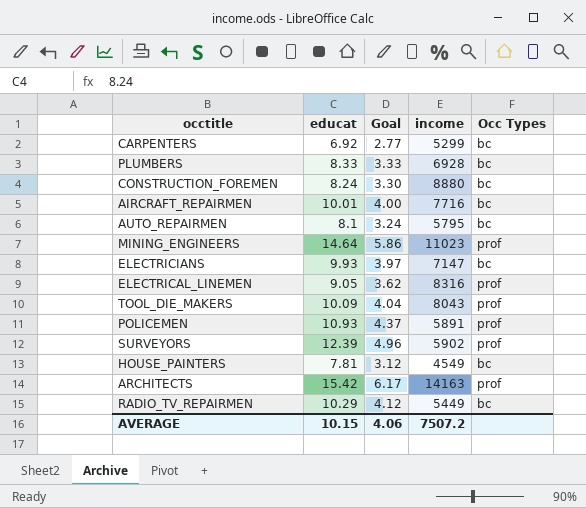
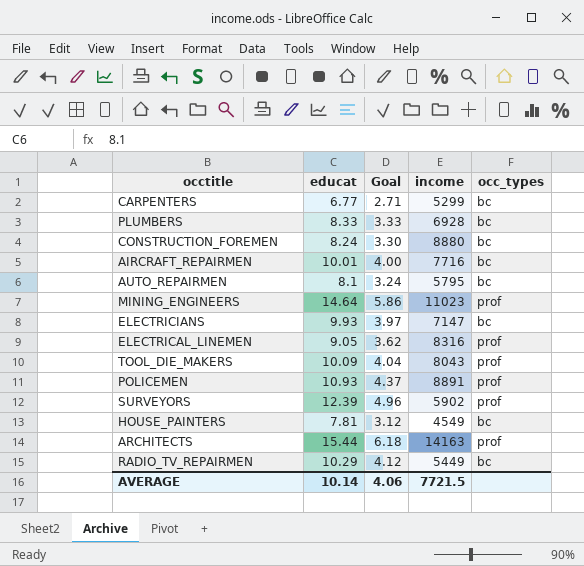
column name: Occ Types -> occ_types
CARPENTERS | educat: 6.92 -> 6.77
CARPENTERS | Goal: 2.77 -> 2.71
POLICEMEN | income: 5891 -> 8891
ARCHITECTS | educat: 15.42 -> 15.44
ARCHITECTS | Goal: 6.17 -> 6.18
AVERAGE | educat: 10.15 -> 10.14
AVERAGE | income: 7507.2 -> 7721.5

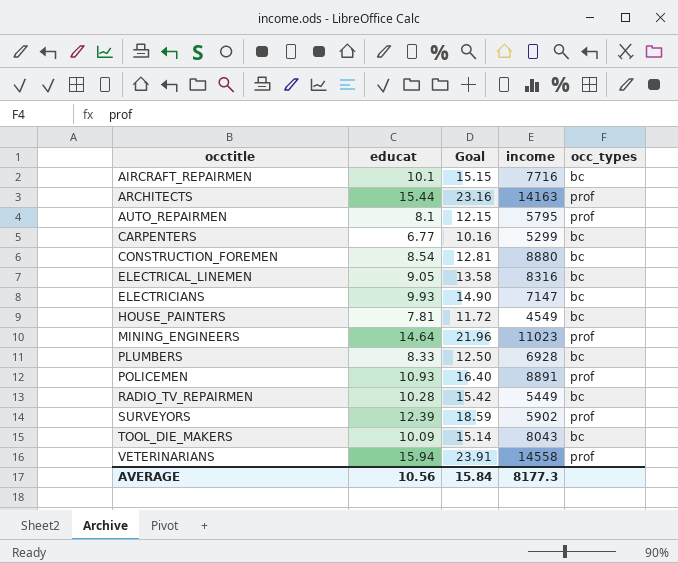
row order: none -> occtitle ascending
column Goal | formula: [educat] * 0.4 -> [educat] * 1.5
AIRCRAFT_REPAIRMEN | educat: 10.01 -> 10.1
AUTO_REPAIRMEN | occ_types: bc -> prof
CONSTRUCTION_FOREMEN | educat: 8.24 -> 8.54
ELECTRICAL_LINEMEN | occ_types: prof -> bc
RADIO_TV_REPAIRMEN | educat: 10.29 -> 10.28
TOOL_DIE_MAKERS | occ_types: prof -> bc
row VETERINARIANS: none -> 15.94 | 23.91 | 14558 | prof
AVERAGE | educat: 10.14 -> 10.56
AVERAGE | Goal: 4.06 -> 15.84
AVERAGE | income: 7721.5 -> 8177.3

